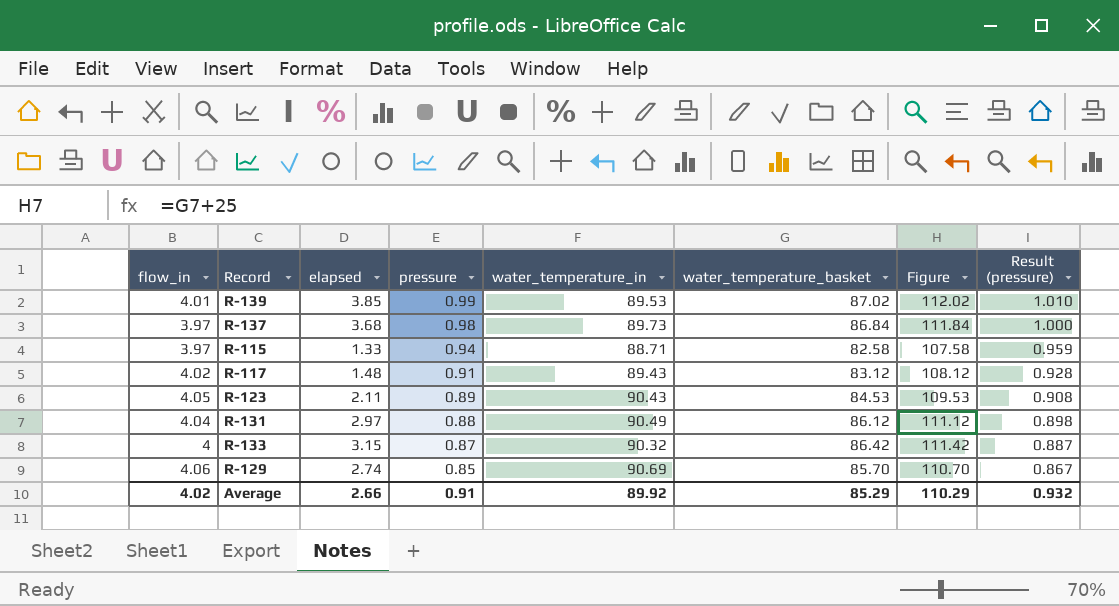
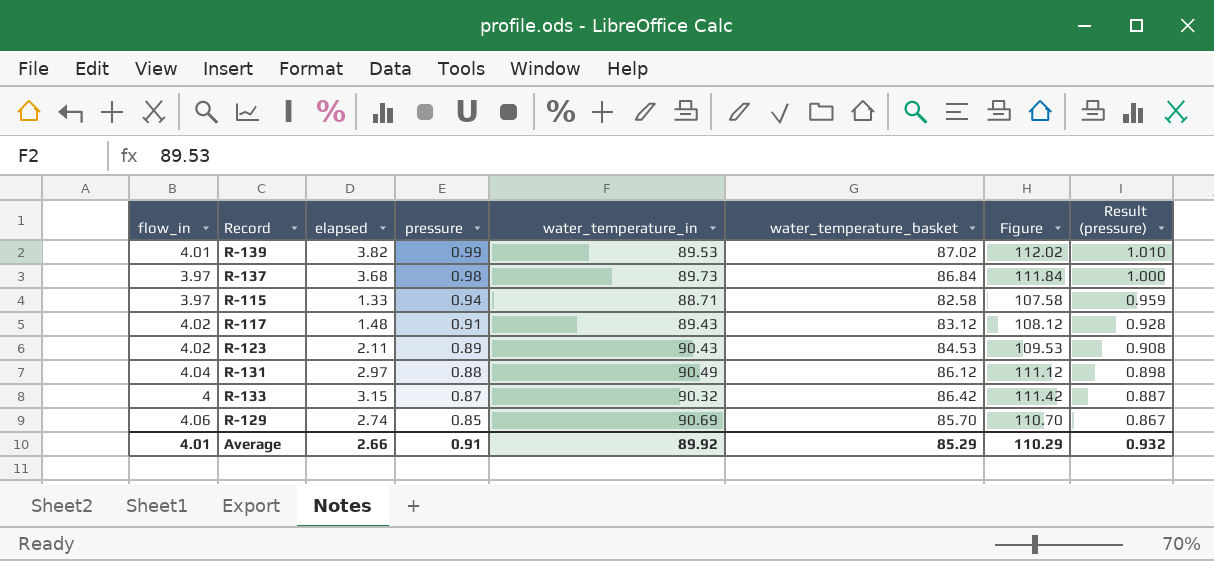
R-139 | elapsed: 3.85 -> 3.82
R-123 | flow_in: 4.05 -> 4.02
Average | flow_in: 4.02 -> 4.01

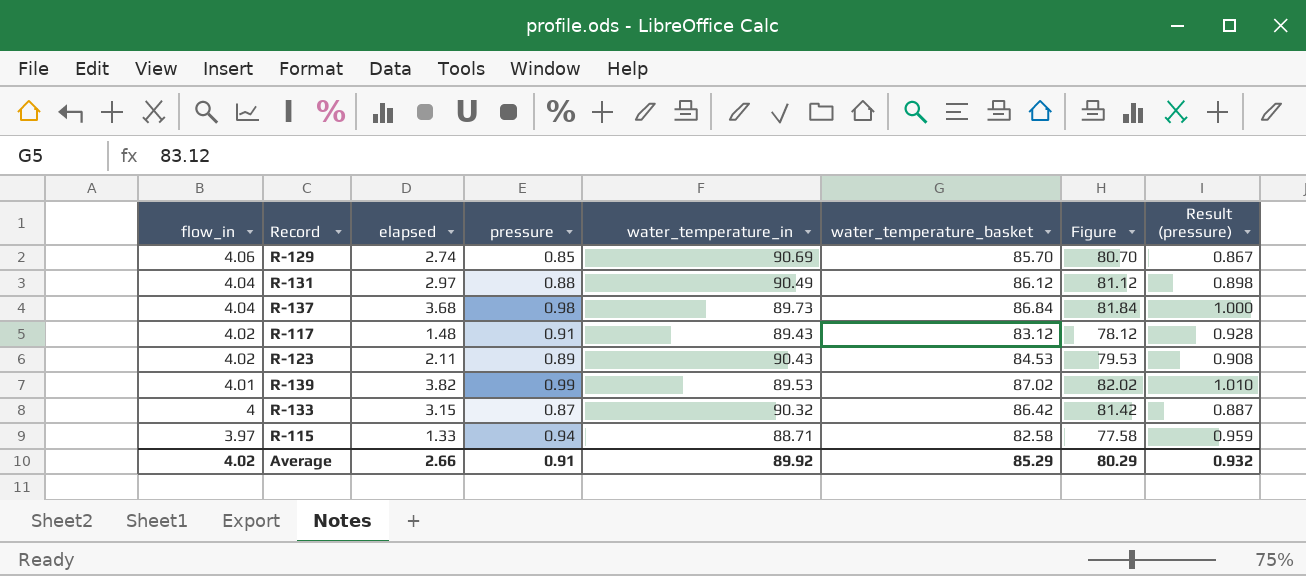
row order: pressure descending -> flow_in descending
column Figure | formula: [water_temperature_basket] + 25 -> [water_temperature_basket] - 5
R-137 | flow_in: 3.97 -> 4.04
Average | flow_in: 4.01 -> 4.02
Average | Figure: 110.29 -> 80.29

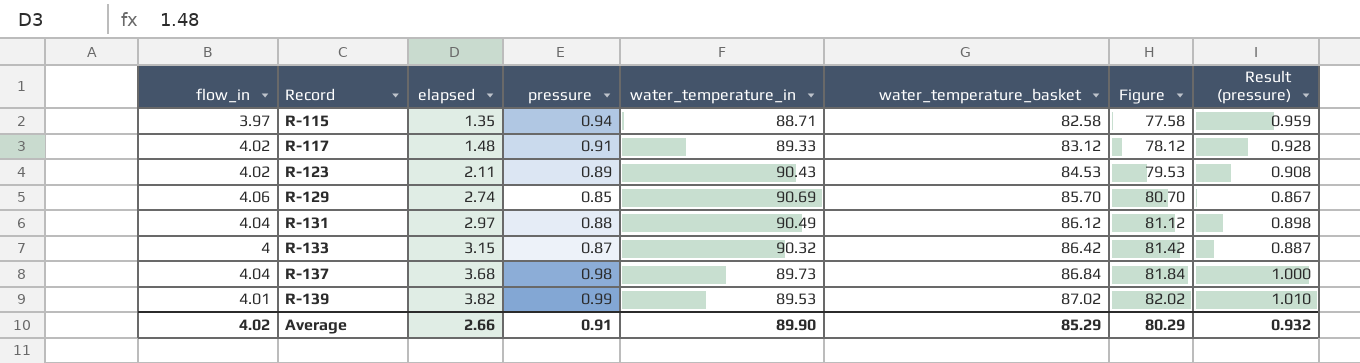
row order: flow_in descending -> Record ascending
R-115 | elapsed: 1.33 -> 1.35
R-117 | water_temperature_in: 89.43 -> 89.33
Average | water_temperature_in: 89.92 -> 89.90

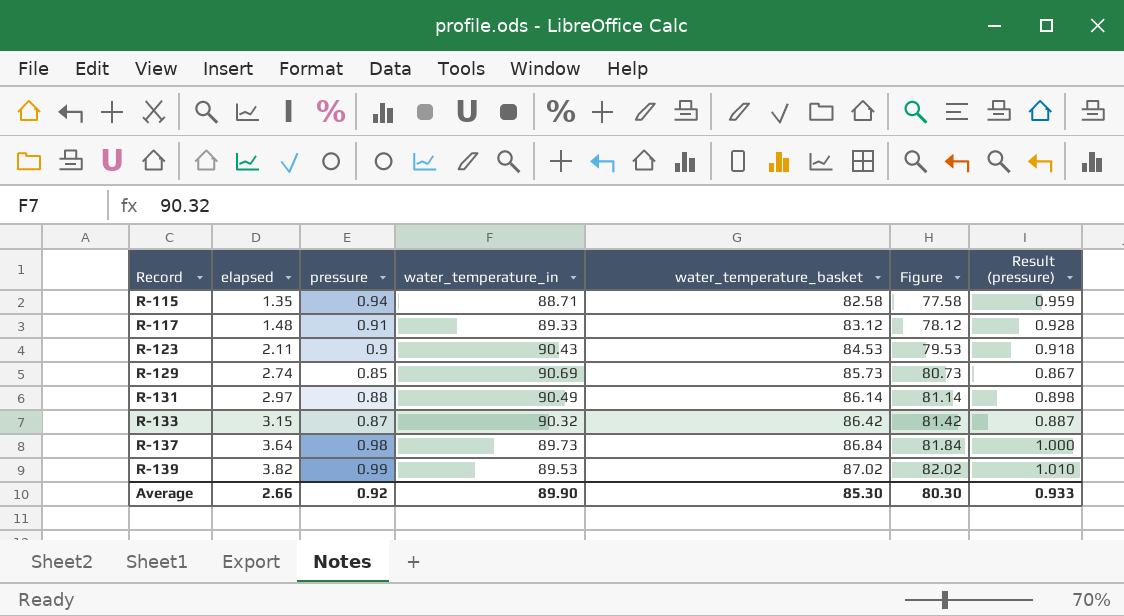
column flow_in | position: 1 -> none
R-123 | pressure: 0.89 -> 0.9
R-123 | Result (pressure): 0.908 -> 0.918
R-129 | water_temperature_basket: 85.70 -> 85.73
R-129 | Figure: 80.70 -> 80.73
R-131 | water_temperature_basket: 86.12 -> 86.14
R-131 | Figure: 81.12 -> 81.14
R-137 | elapsed: 3.68 -> 3.64
Average | pressure: 0.91 -> 0.92
Average | water_temperature_basket: 85.29 -> 85.30
Average | Figure: 80.29 -> 80.30
Average | Result (pressure): 0.932 -> 0.933

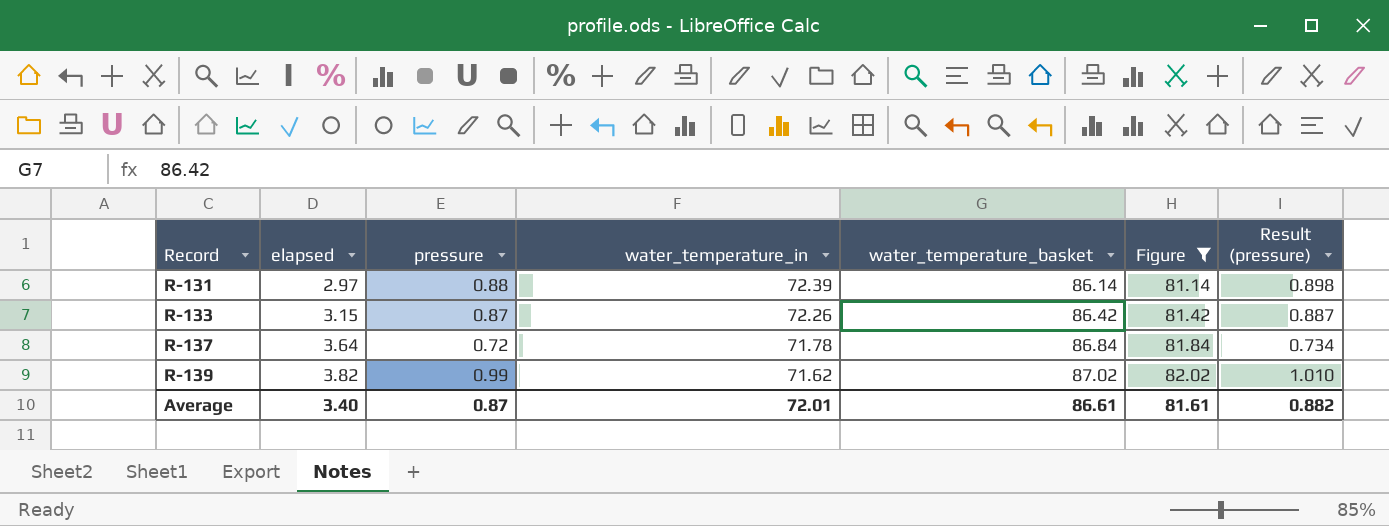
filter: none -> Figure >= 81.14
R-131 | water_temperature_in: 90.49 -> 72.39
R-133 | water_temperature_in: 90.32 -> 72.26
R-137 | pressure: 0.98 -> 0.72
R-137 | water_temperature_in: 89.73 -> 71.78
R-137 | Result (pressure): 1.000 -> 0.734
R-139 | water_temperature_in: 89.53 -> 71.62
Average | elapsed: 2.66 -> 3.40
Average | pressure: 0.92 -> 0.87
Average | water_temperature_in: 89.90 -> 72.01
Average | water_temperature_basket: 85.30 -> 86.61
Average | Figure: 80.30 -> 81.61
Average | Result (pressure): 0.933 -> 0.882

